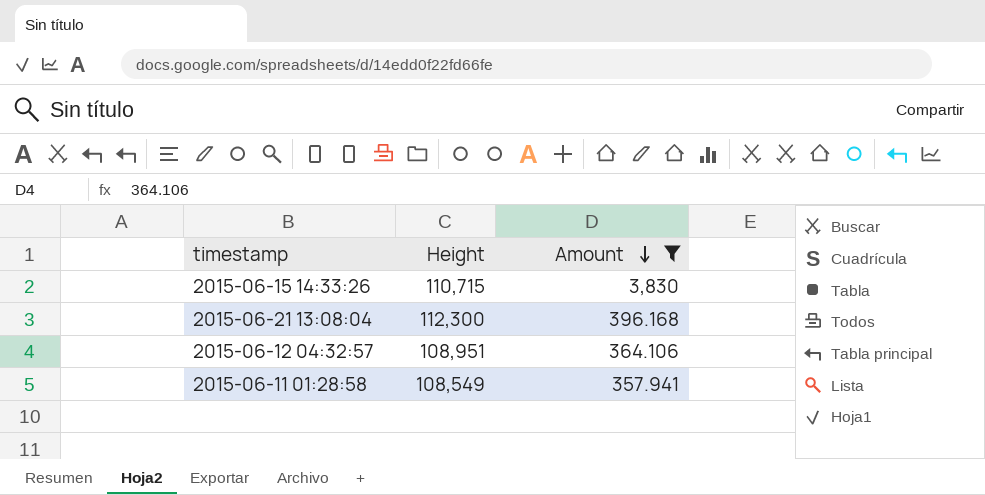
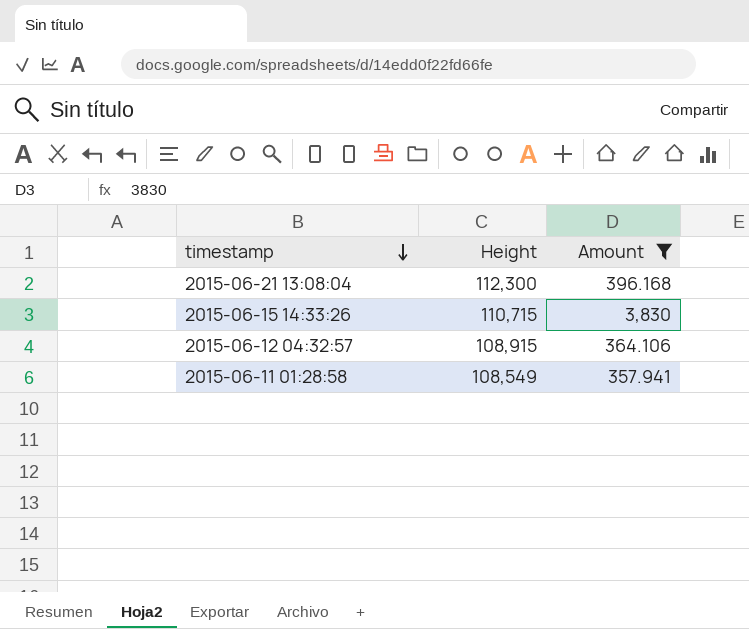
row order: Amount descending -> timestamp descending
2015-06-12 04:32:57 | Height: 108,951 -> 108,915

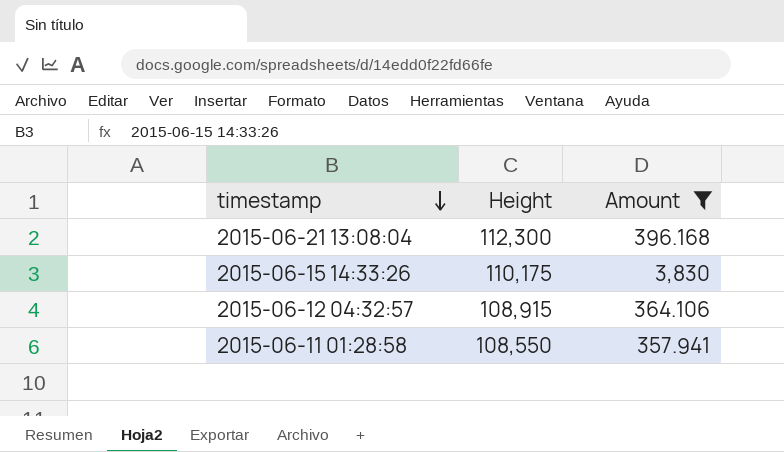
2015-06-15 14:33:26 | Height: 110,715 -> 110,175
2015-06-11 01:28:58 | Height: 108,549 -> 108,550

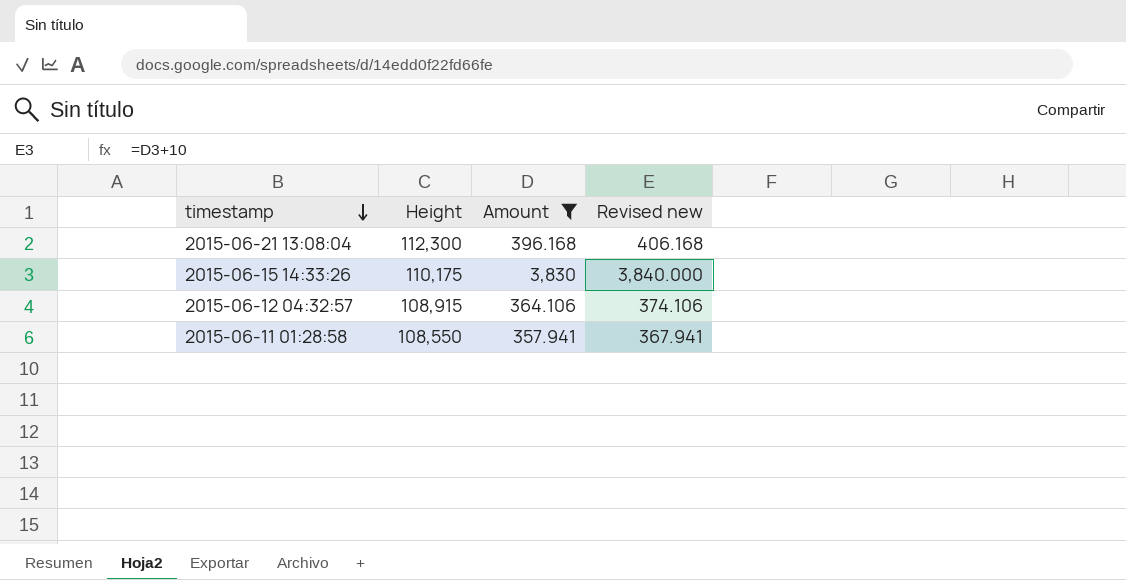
column Revised new | formula: none -> [Amount] + 10

